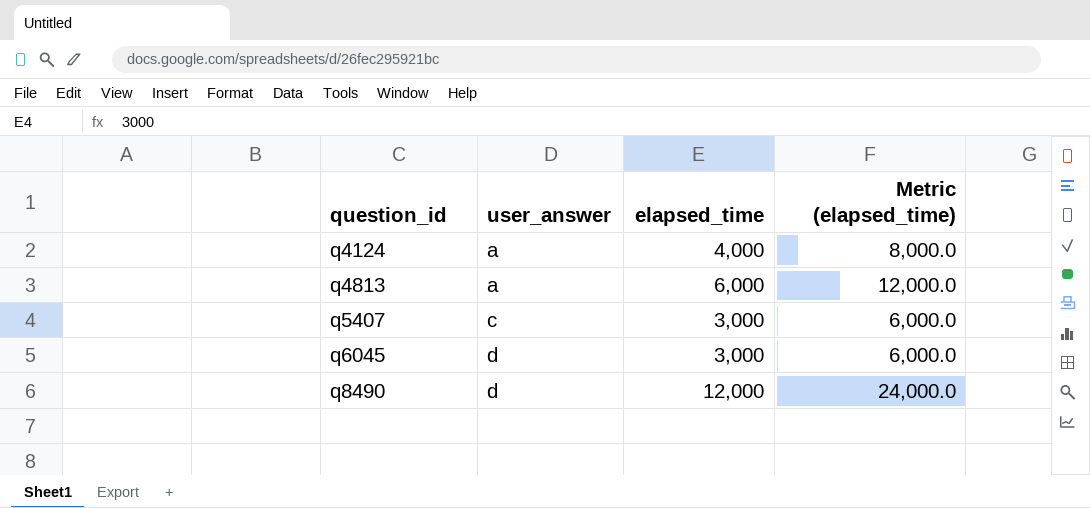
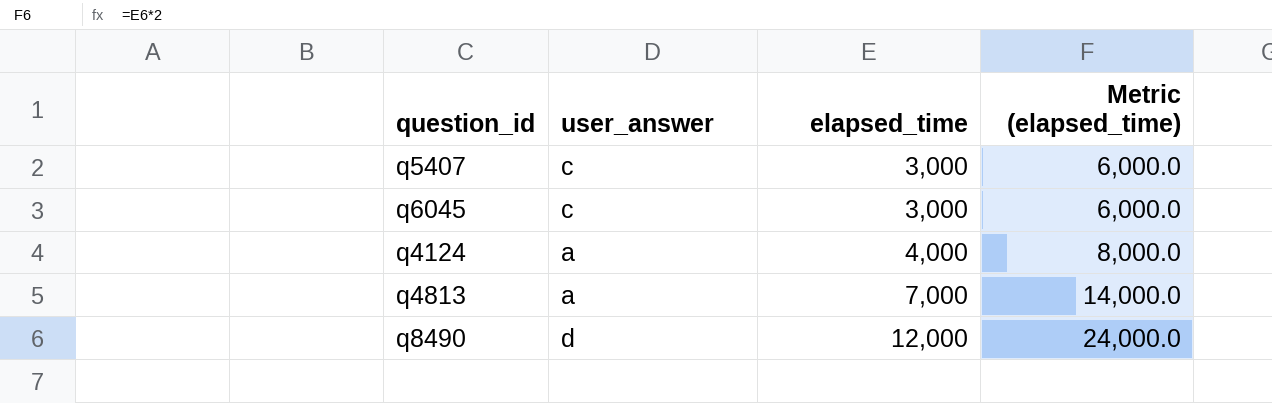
row order: question_id ascending -> elapsed_time ascending
q6045 | user_answer: d -> c
q4813 | elapsed_time: 6,000 -> 7,000
q4813 | Metric (elapsed_time): 12,000.0 -> 14,000.0

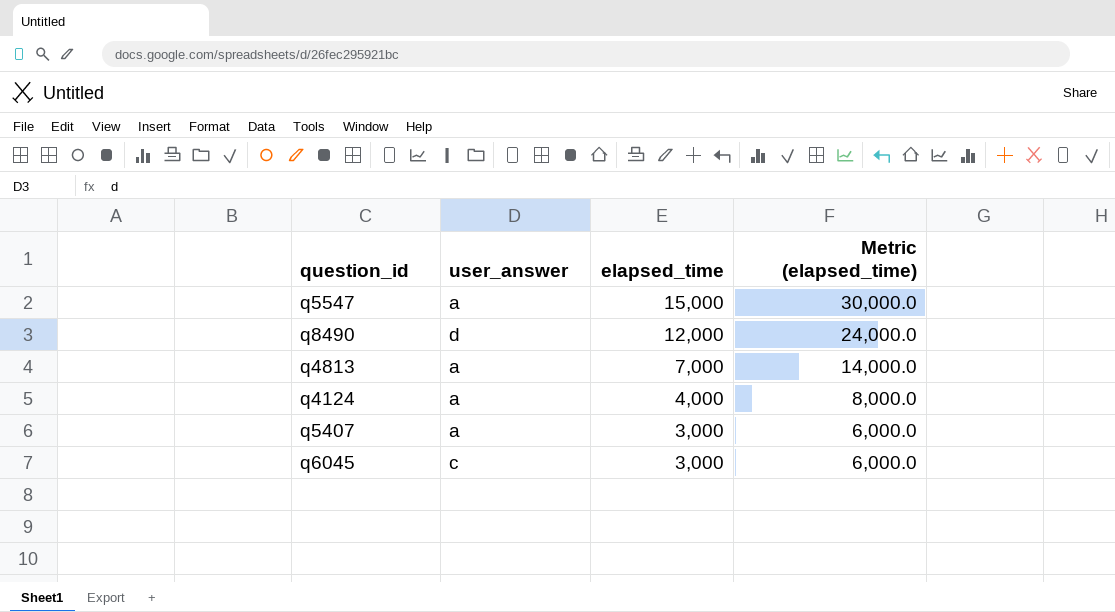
row order: elapsed_time ascending -> elapsed_time descending
row q5547: none -> a | 15,000 | 30,000.0
q5407 | user_answer: c -> a

